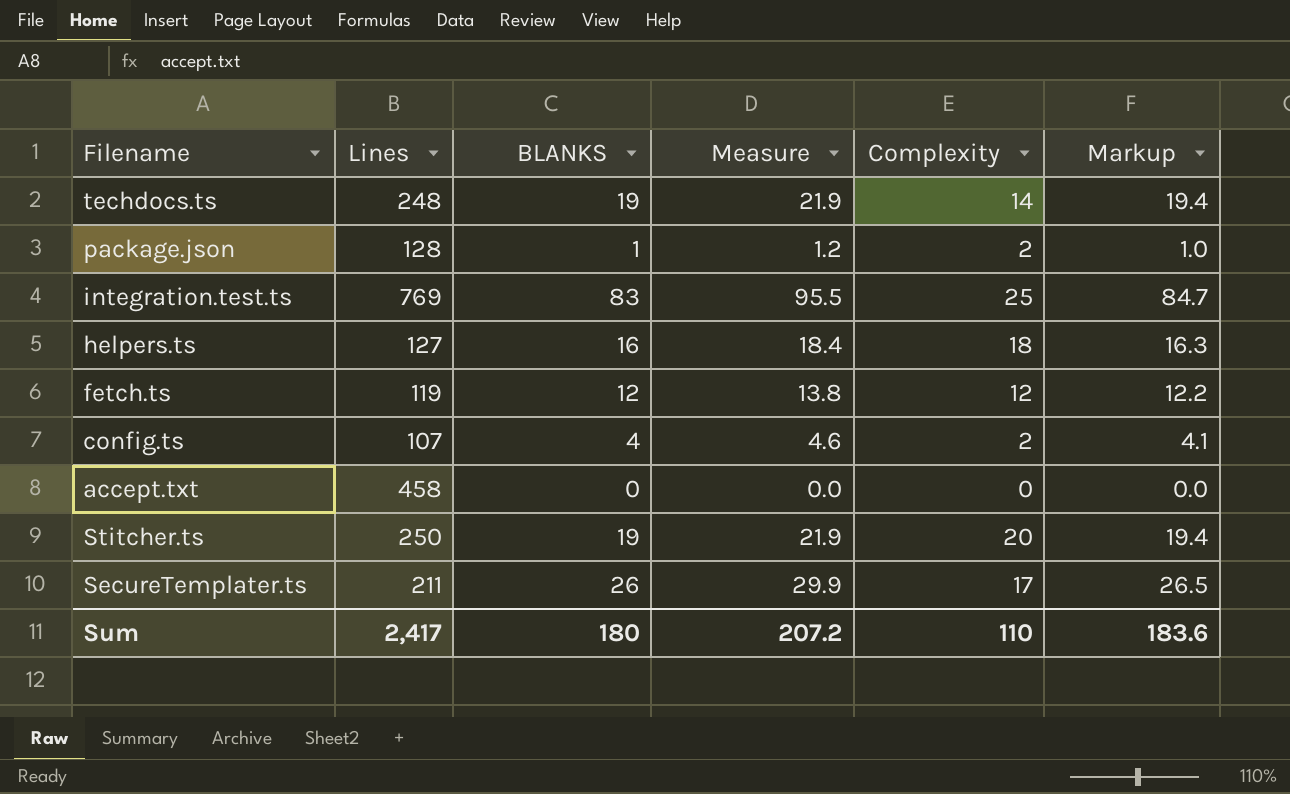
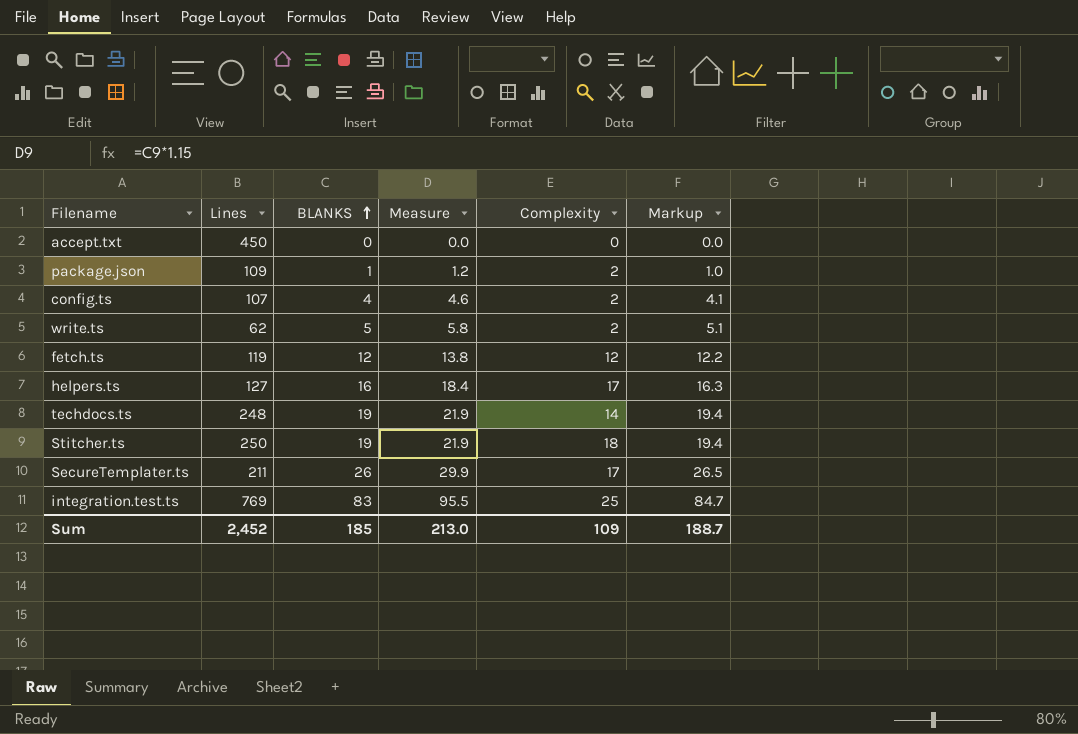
row order: none -> BLANKS ascending
accept.txt | Lines: 458 -> 450
package.json | Lines: 128 -> 109
row write.ts: none -> 62 | 5 | 5.8 | 2 | 5.1
helpers.ts | Complexity: 18 -> 17
Stitcher.ts | Complexity: 20 -> 18
Sum | Lines: 2,417 -> 2,452
Sum | BLANKS: 180 -> 185
Sum | Measure: 207.2 -> 213.0
Sum | Complexity: 110 -> 109
Sum | Markup: 183.6 -> 188.7

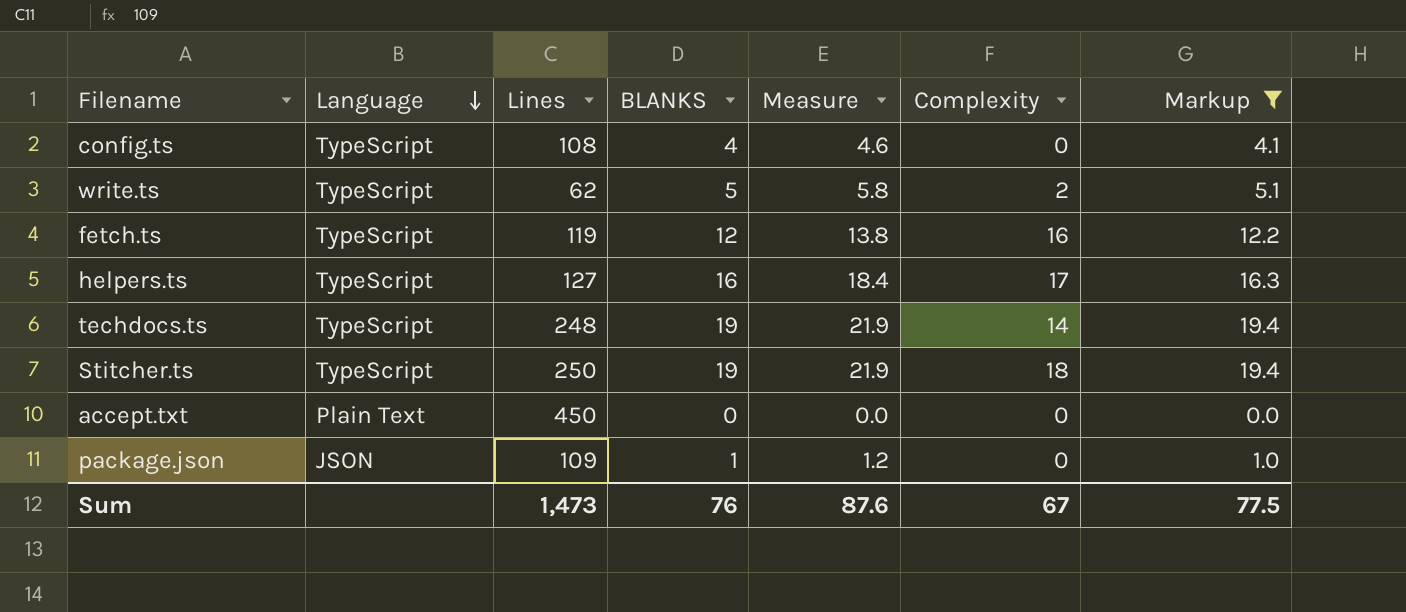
filter: none -> Markup <= 19.4
row order: BLANKS ascending -> Language descending
column Language | position: none -> 2
config.ts | Lines: 107 -> 108
config.ts | Complexity: 2 -> 0
fetch.ts | Complexity: 12 -> 16
package.json | Complexity: 2 -> 0
Sum | Lines: 2,452 -> 1,473
Sum | BLANKS: 185 -> 76
Sum | Measure: 213.0 -> 87.6
Sum | Complexity: 109 -> 67
Sum | Markup: 188.7 -> 77.5

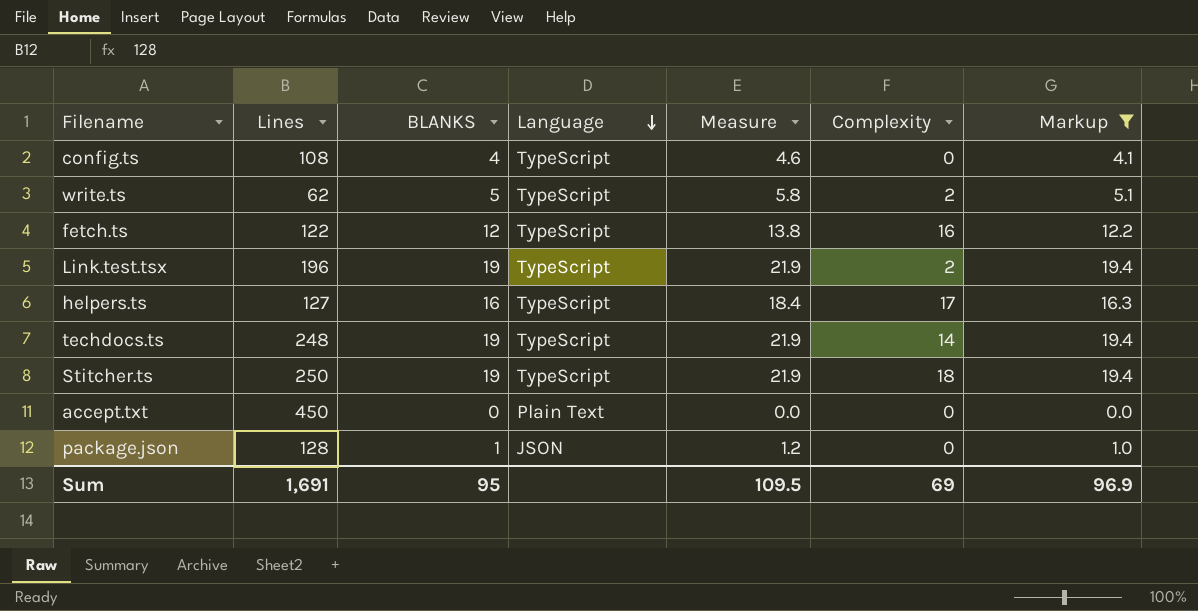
column Language | position: 2 -> 4
fetch.ts | Lines: 119 -> 122
row Link.test.tsx: none -> 196 | 19 | TypeScript | 21.9 | 2 | 19.4
package.json | Lines: 109 -> 128
Sum | Lines: 1,473 -> 1,691
Sum | BLANKS: 76 -> 95
Sum | Measure: 87.6 -> 109.5
Sum | Complexity: 67 -> 69
Sum | Markup: 77.5 -> 96.9

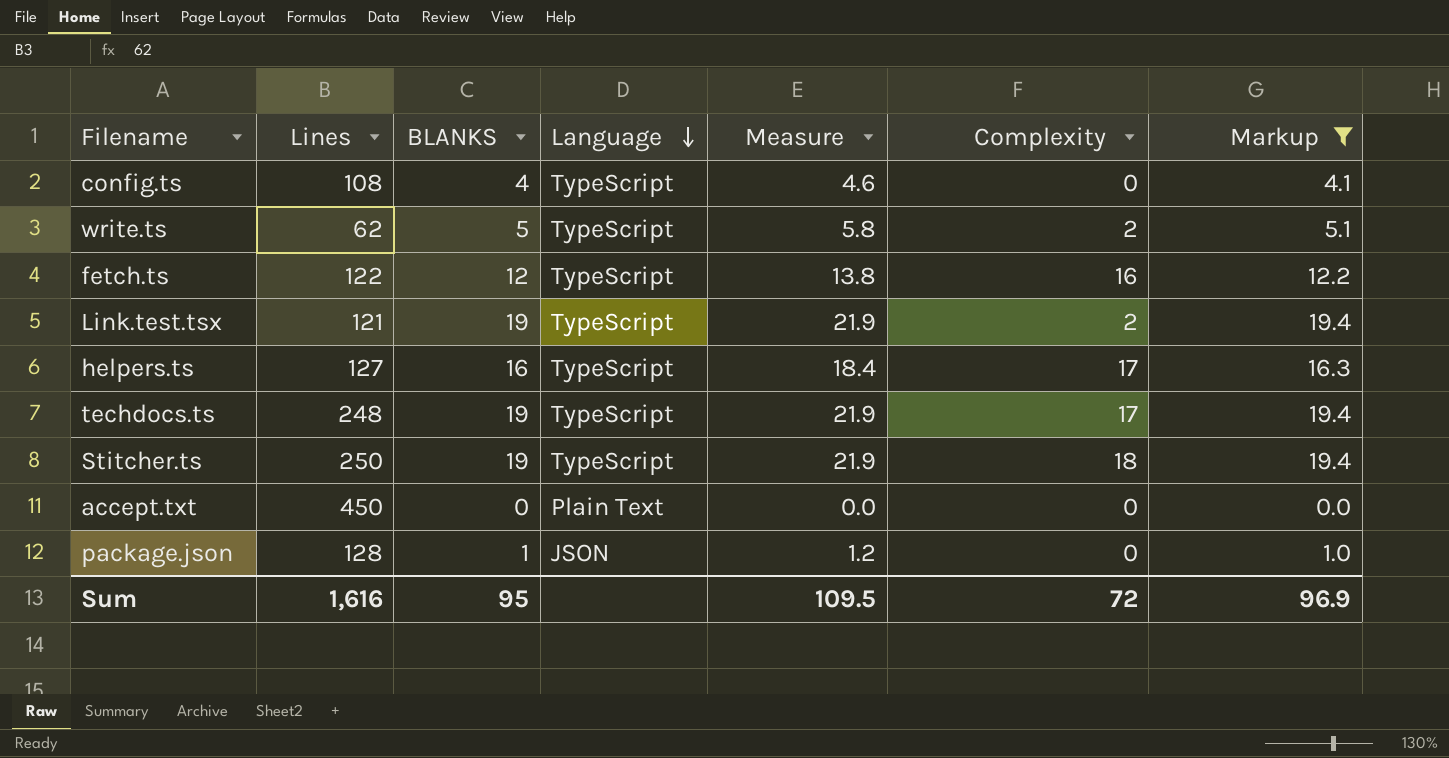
Link.test.tsx | Lines: 196 -> 121
techdocs.ts | Complexity: 14 -> 17
Sum | Lines: 1,691 -> 1,616
Sum | Complexity: 69 -> 72

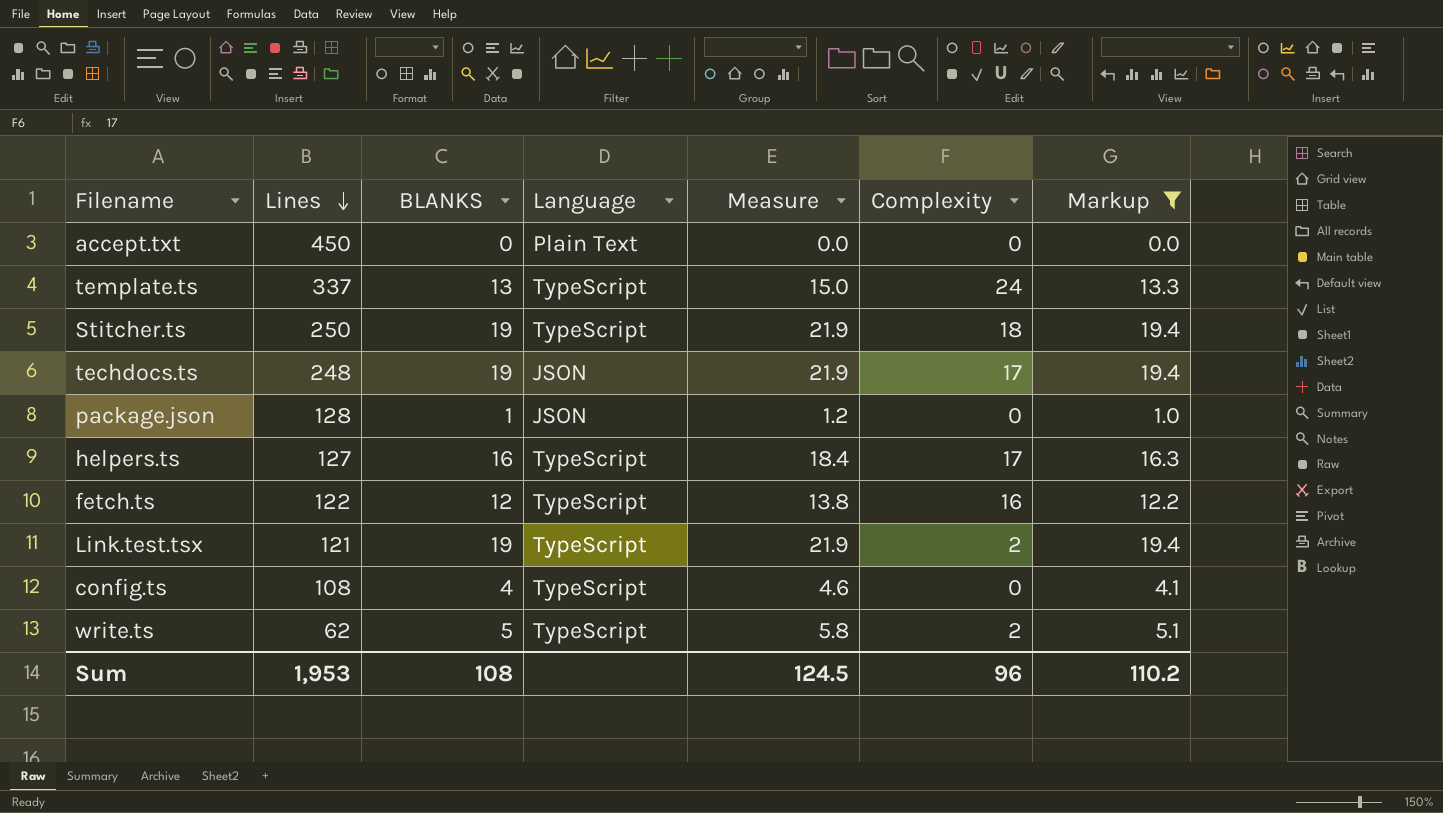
row order: Language descending -> Lines descending
row template.ts: none -> 337 | 13 | TypeScript | 15.0 | 24 | 13.3
techdocs.ts | Language: TypeScript -> JSON
Sum | Lines: 1,616 -> 1,953
Sum | BLANKS: 95 -> 108
Sum | Measure: 109.5 -> 124.5
Sum | Complexity: 72 -> 96
Sum | Markup: 96.9 -> 110.2

